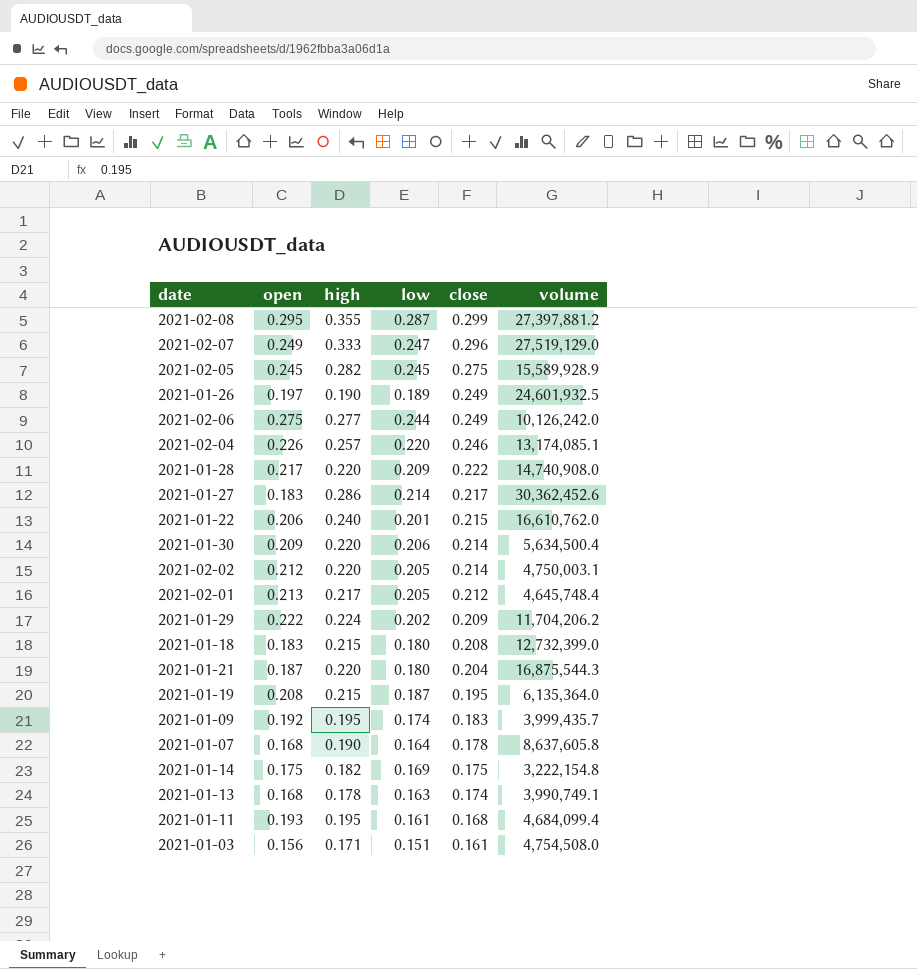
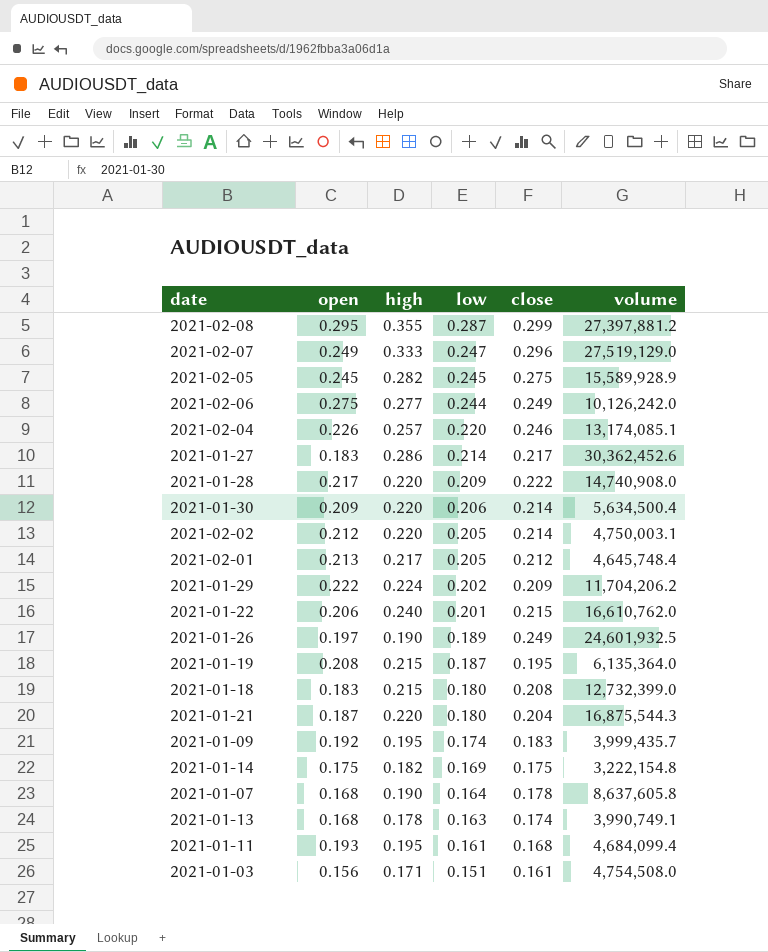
row order: close descending -> low descending

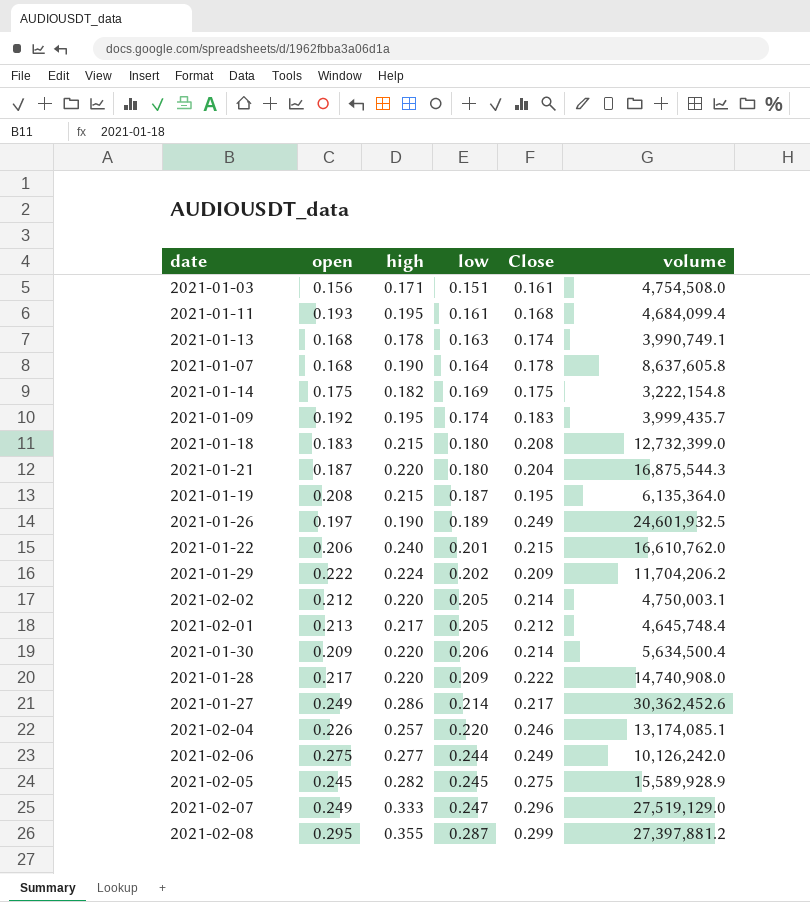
row order: low descending -> low ascending
column name: close -> Close
2021-01-27 | open: 0.183 -> 0.249

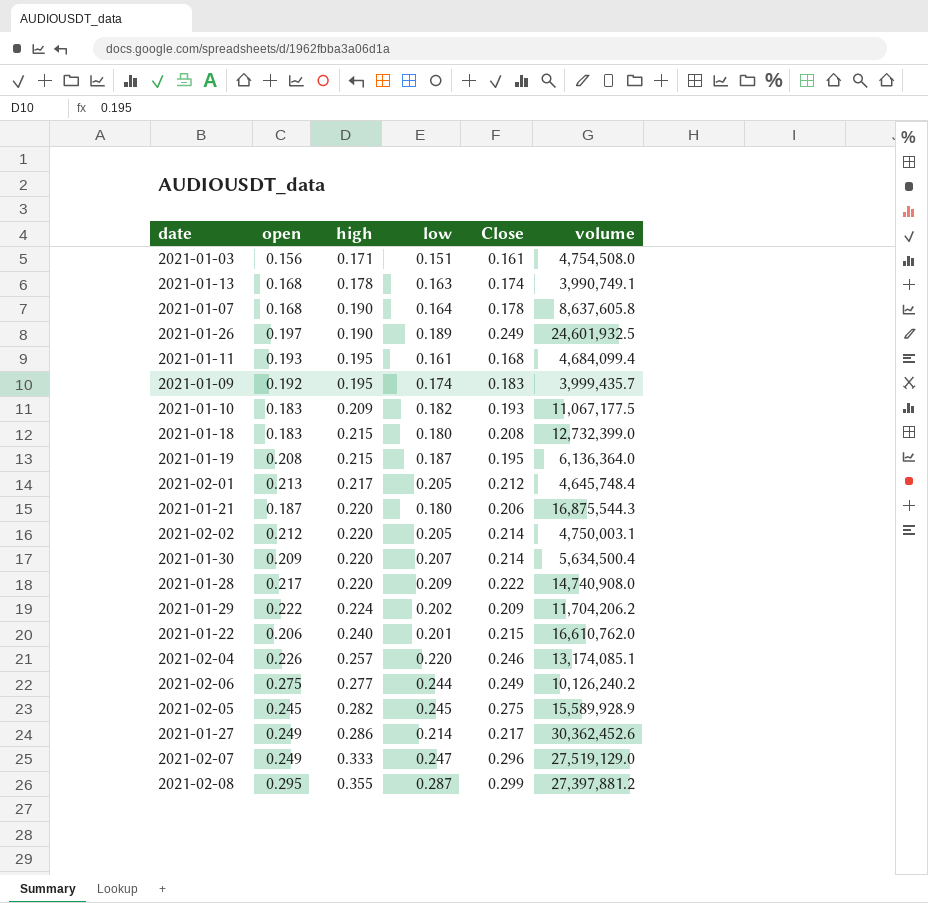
row order: low ascending -> high ascending
row 2021-01-14: 0.175 | 0.182 | 0.169 | 0.175 | 3,222,154.8 -> none
row 2021-01-10: none -> 0.183 | 0.209 | 0.182 | 0.193 | 11,067,177.5
2021-01-19 | volume: 6,135,364.0 -> 6,136,364.0
2021-01-21 | Close: 0.204 -> 0.206
2021-01-30 | low: 0.206 -> 0.207
2021-02-06 | volume: 10,126,242.0 -> 10,126,240.2

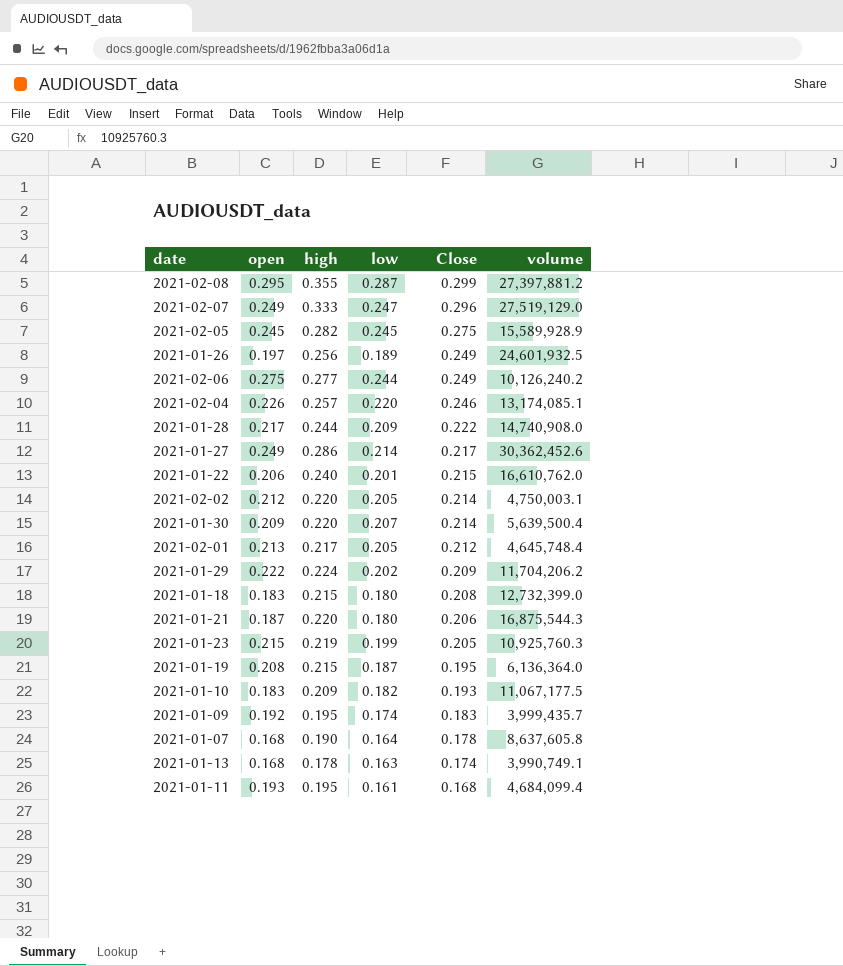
row order: high ascending -> Close descending
row 2021-01-03: 0.156 | 0.171 | 0.151 | 0.161 | 4,754,508.0 -> none
2021-01-26 | high: 0.190 -> 0.256
2021-01-28 | high: 0.220 -> 0.244
2021-01-30 | volume: 5,634,500.4 -> 5,639,500.4
row 2021-01-23: none -> 0.215 | 0.219 | 0.199 | 0.205 | 10,925,760.3

